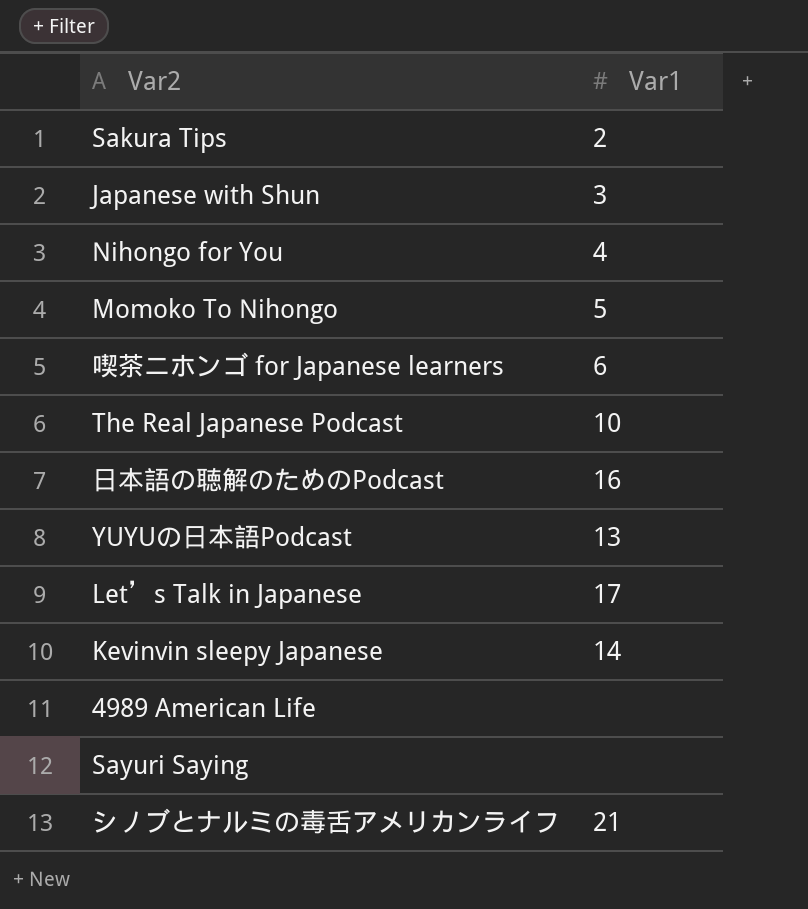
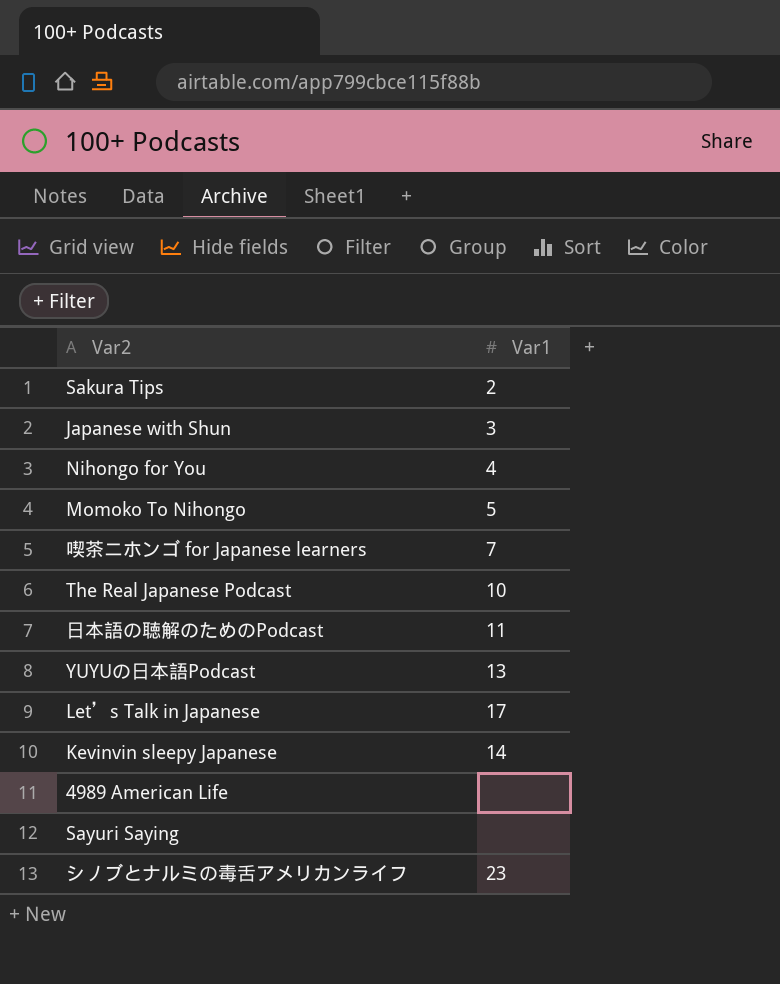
喫茶ニホンゴ for Japanese learners | Var1: 6 -> 7
日本語の聴解のためのPodcast | Var1: 16 -> 11
シノブとナルミの毒舌アメリカンライフ | Var1: 21 -> 23

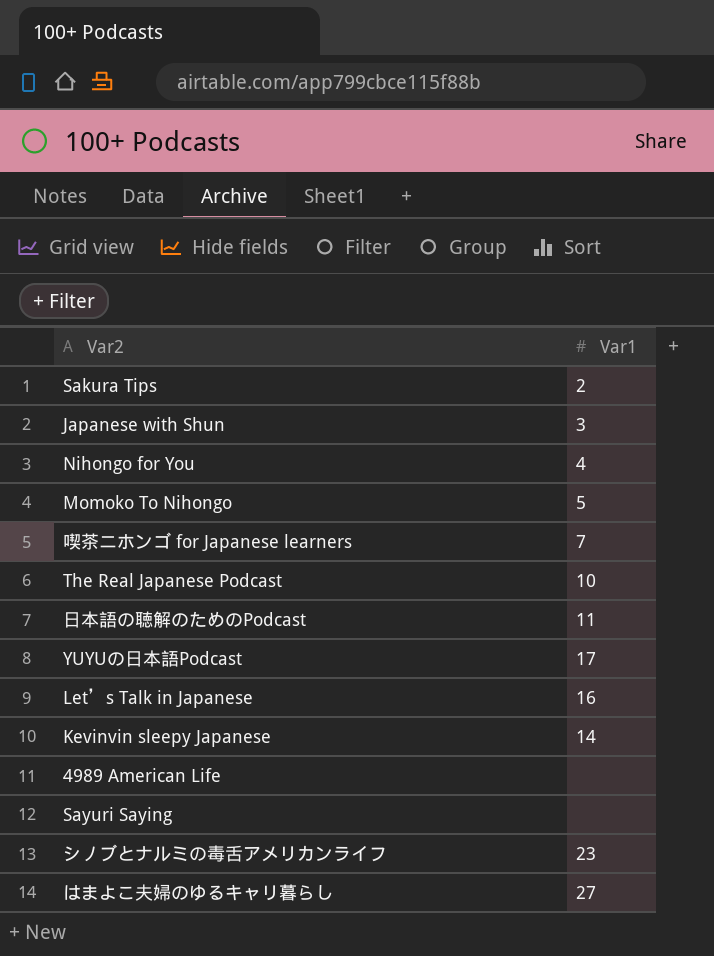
YUYUの日本語Podcast | Var1: 13 -> 17
Let’s Talk in Japanese | Var1: 17 -> 16
row はまよこ夫婦のゆるキャリ暮らし: none -> 27

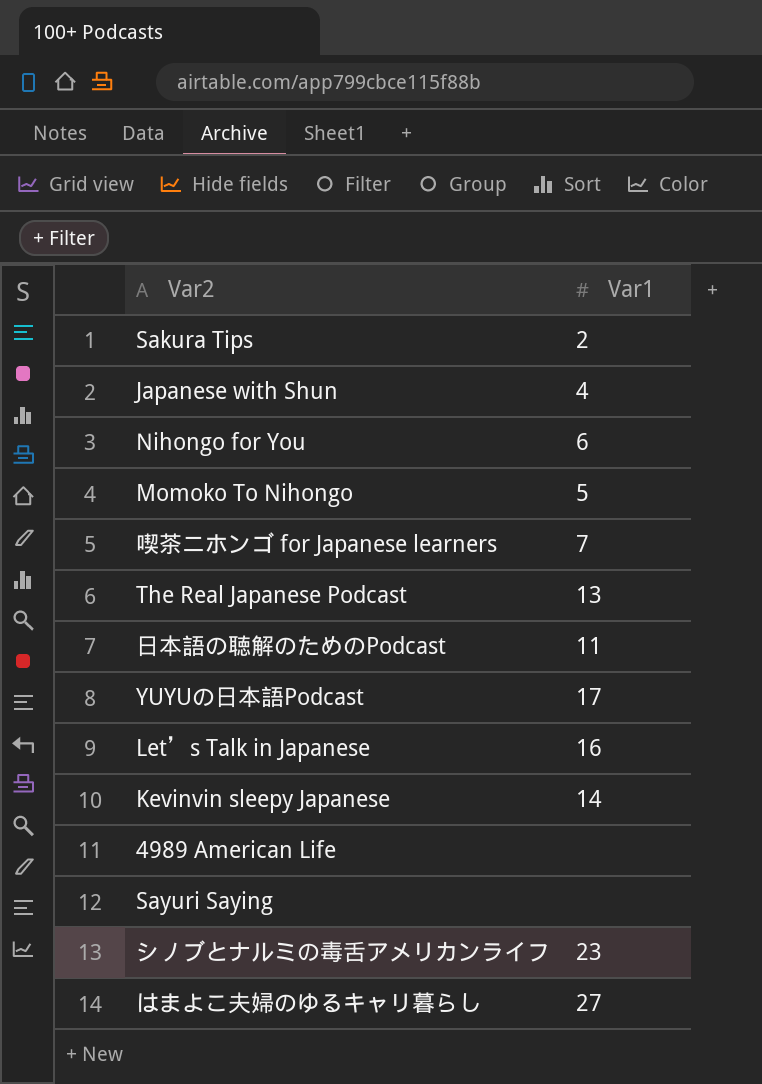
Japanese with Shun | Var1: 3 -> 4
Nihongo for You | Var1: 4 -> 6
The Real Japanese Podcast | Var1: 10 -> 13

